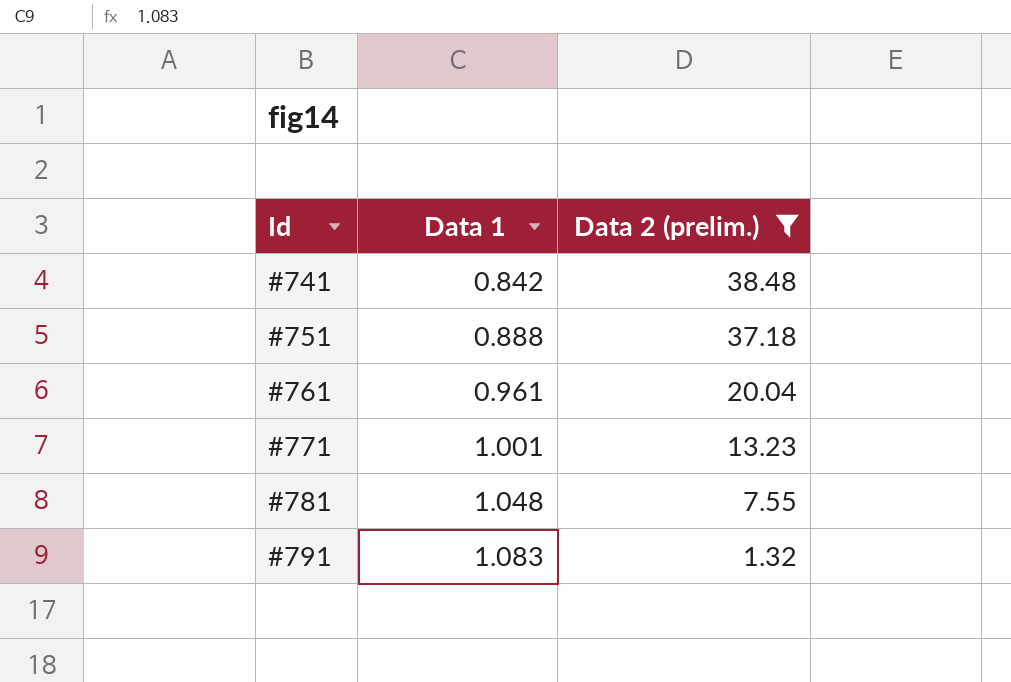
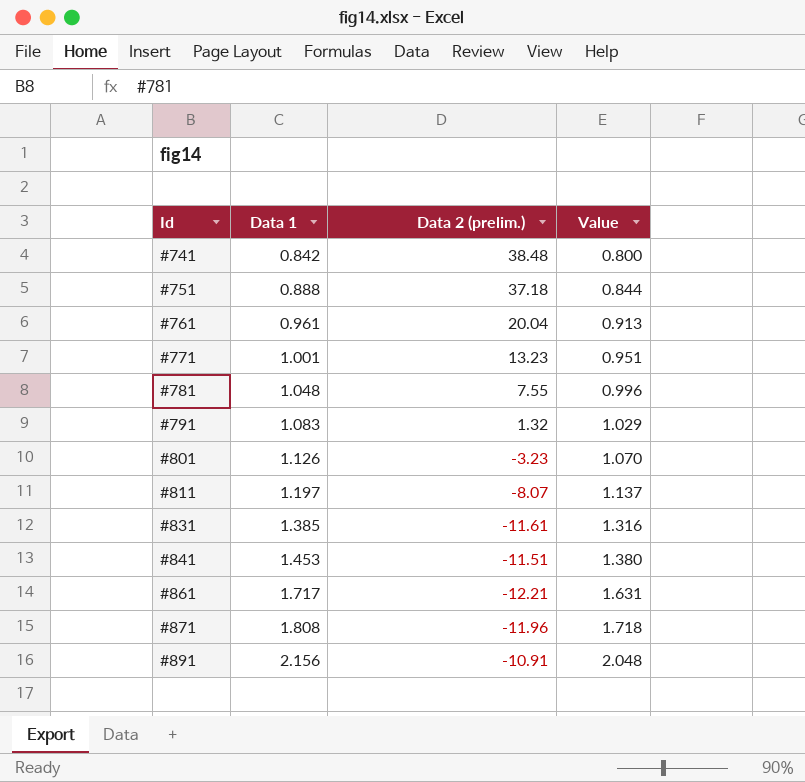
filter: Data 2 (prelim.) >= 1.32 -> none
column Value | formula: none -> [Data 1] * 0.95

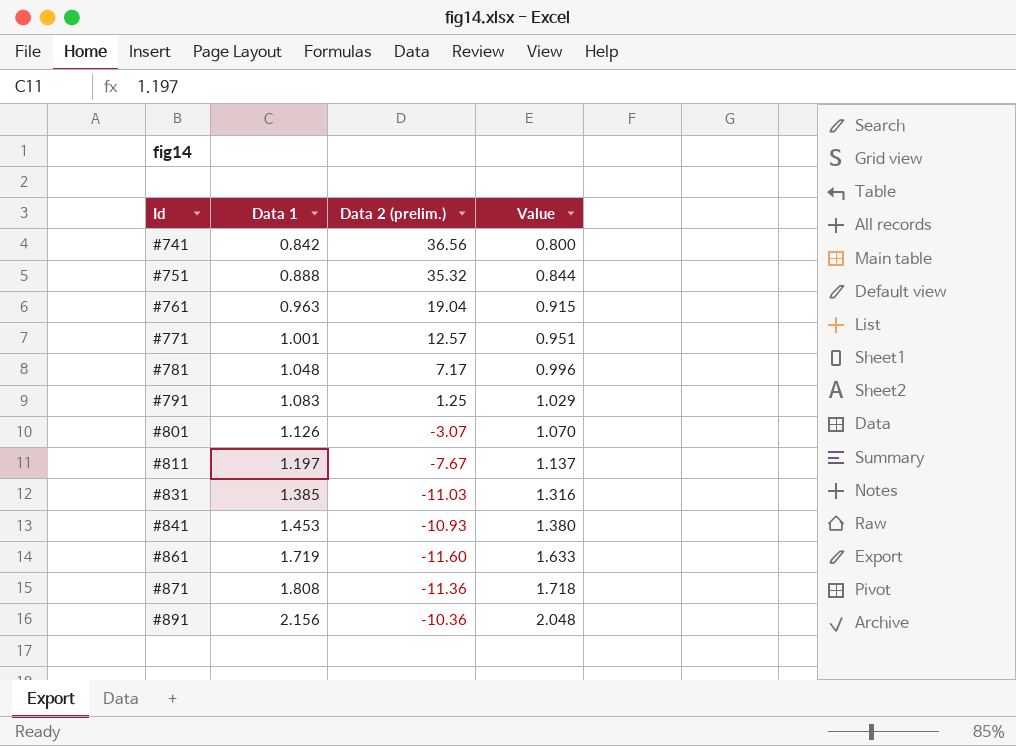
#741 | Data 2 (prelim.): 38.48 -> 36.56
#751 | Data 2 (prelim.): 37.18 -> 35.32
#761 | Data 1: 0.961 -> 0.963
#761 | Data 2 (prelim.): 20.04 -> 19.04
#761 | Value: 0.913 -> 0.915
#771 | Data 2 (prelim.): 13.23 -> 12.57
#781 | Data 2 (prelim.): 7.55 -> 7.17
#791 | Data 2 (prelim.): 1.32 -> 1.25
#801 | Data 2 (prelim.): -3.23 -> -3.07
#811 | Data 2 (prelim.): -8.07 -> -7.67
#831 | Data 2 (prelim.): -11.61 -> -11.03
#841 | Data 2 (prelim.): -11.51 -> -10.93
#861 | Data 1: 1.717 -> 1.719
#861 | Data 2 (prelim.): -12.21 -> -11.60
#861 | Value: 1.631 -> 1.633
#871 | Data 2 (prelim.): -11.96 -> -11.36
#891 | Data 2 (prelim.): -10.91 -> -10.36

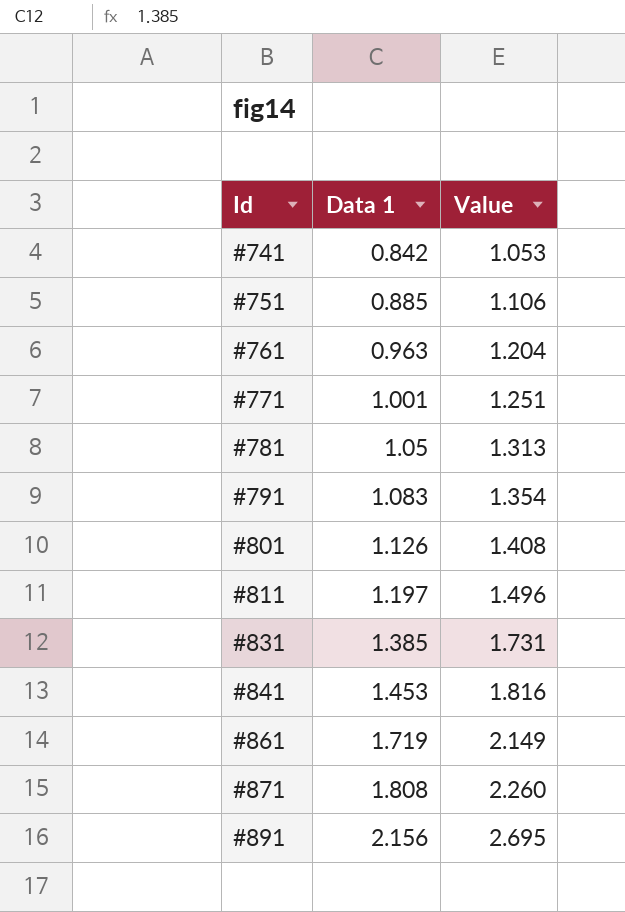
column Data 2 (prelim.) | position: 3 -> none
column Value | formula: [Data 1] * 0.95 -> [Data 1] * 1.25
#751 | Data 1: 0.888 -> 0.885
#781 | Data 1: 1.048 -> 1.05

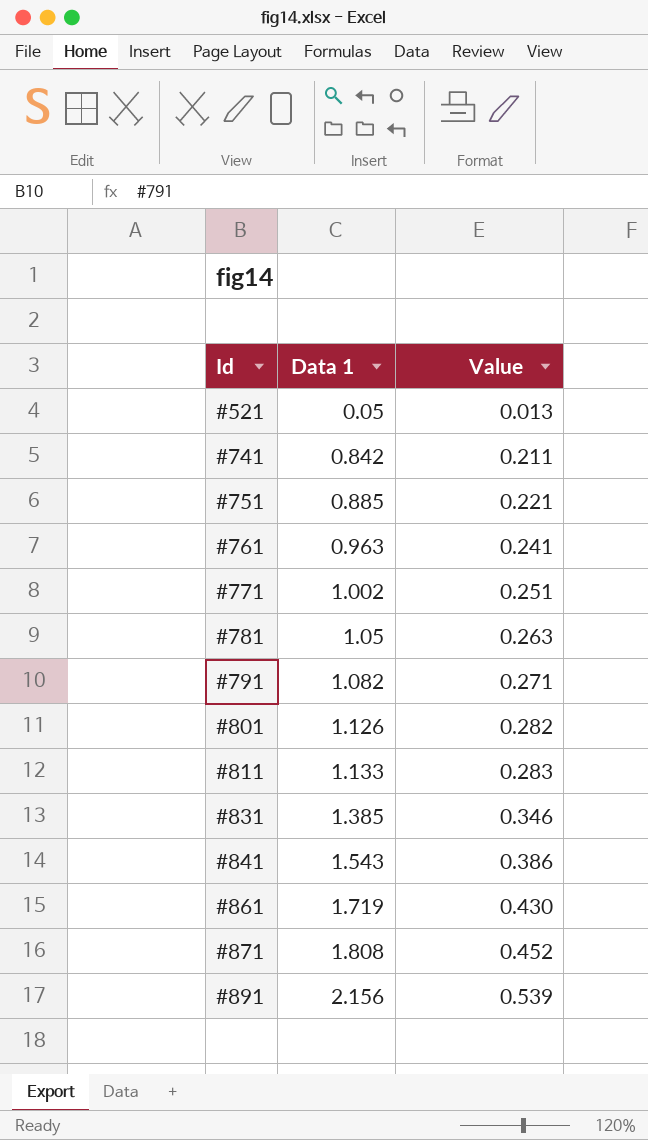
column Value | formula: [Data 1] * 1.25 -> [Data 1] * 0.25
row #521: none -> 0.05 | 0.013
#771 | Data 1: 1.001 -> 1.002
#791 | Data 1: 1.083 -> 1.082
#811 | Data 1: 1.197 -> 1.133
#841 | Data 1: 1.453 -> 1.543

